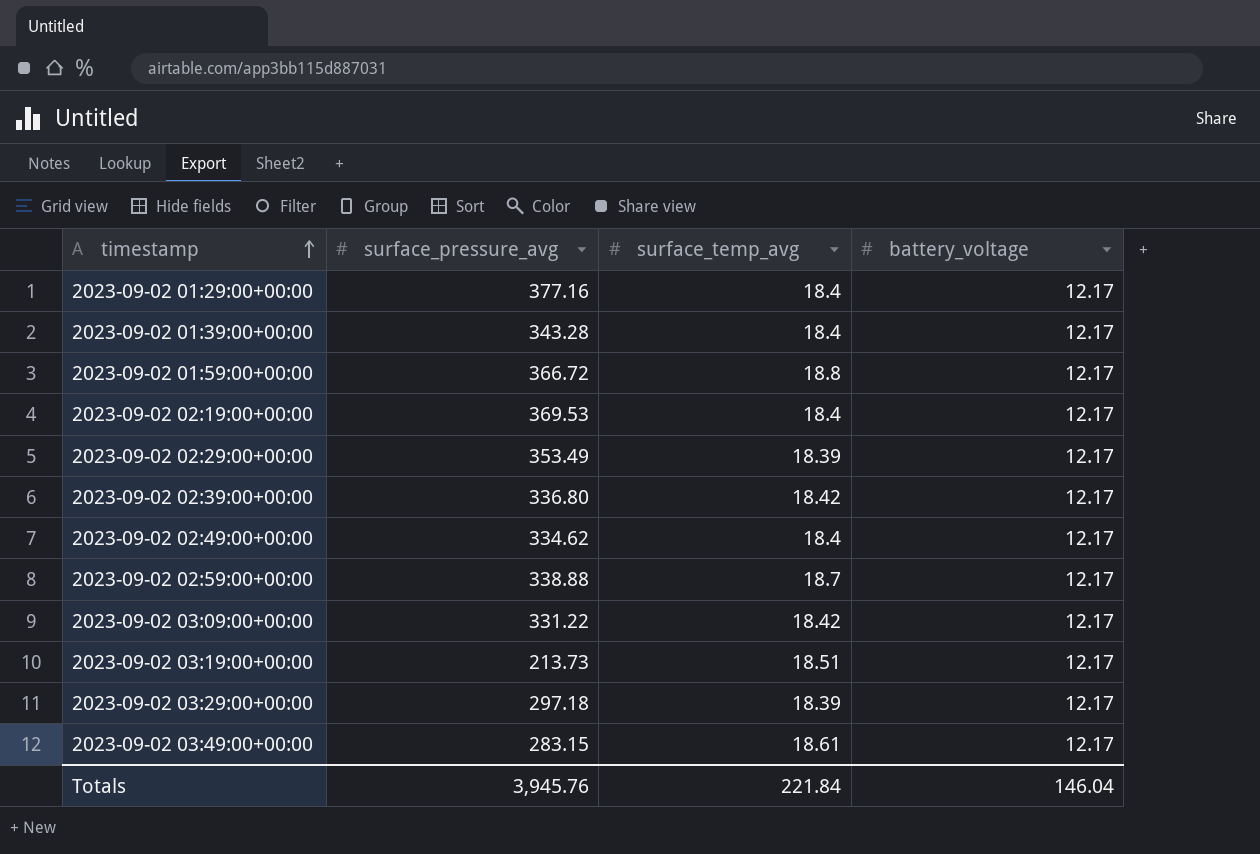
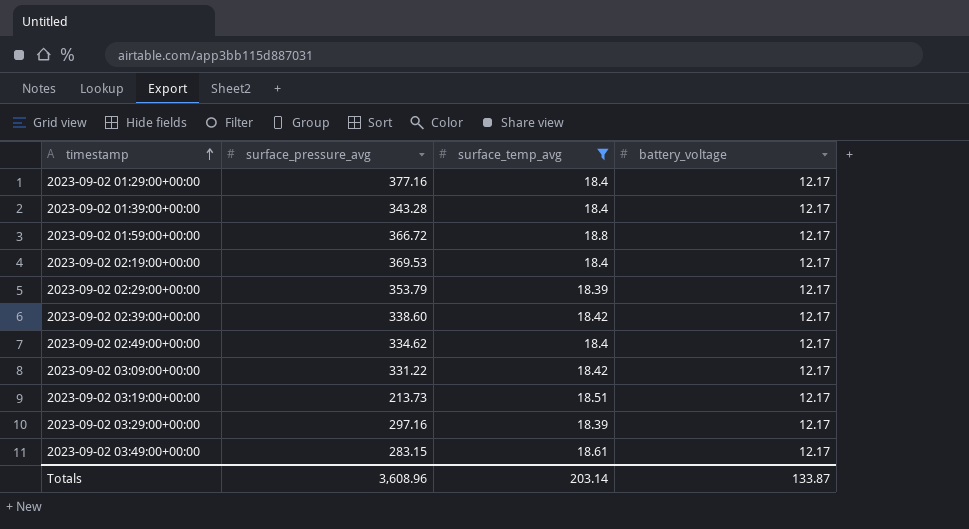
filter: none -> surface_temp_avg != 18.7
2023-09-02 02:29:00+00:00 | surface_pressure_avg: 353.49 -> 353.79
2023-09-02 02:39:00+00:00 | surface_pressure_avg: 336.80 -> 338.60
2023-09-02 03:29:00+00:00 | surface_pressure_avg: 297.18 -> 297.16
Totals | surface_pressure_avg: 3,945.76 -> 3,608.96
Totals | surface_temp_avg: 221.84 -> 203.14
Totals | battery_voltage: 146.04 -> 133.87

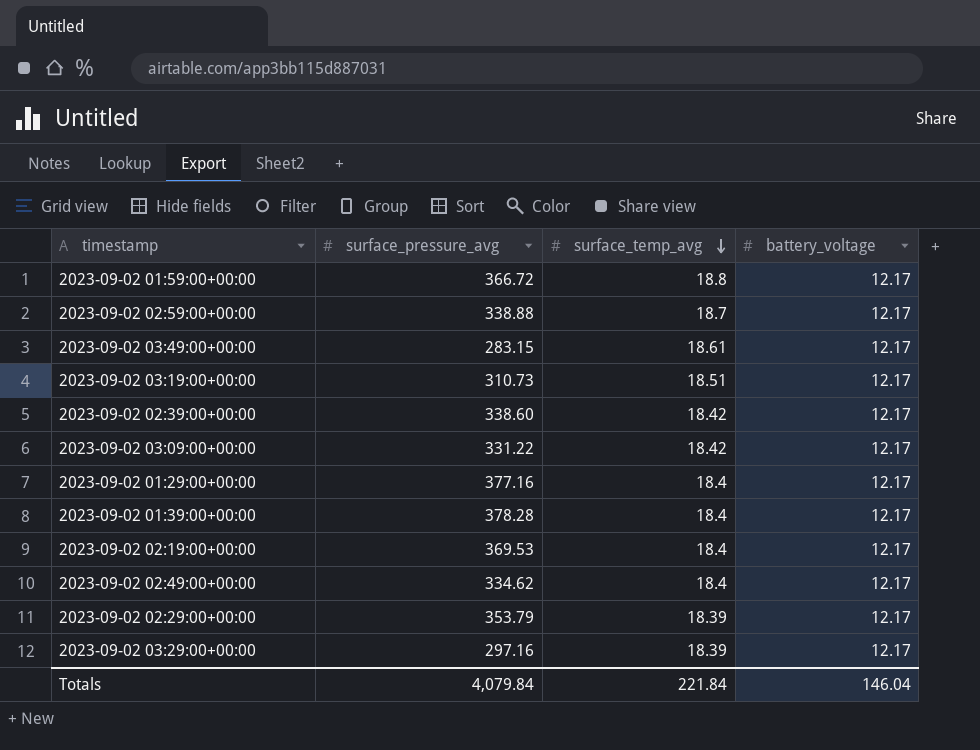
filter: surface_temp_avg != 18.7 -> none
row order: timestamp ascending -> surface_temp_avg descending
2023-09-02 03:19:00+00:00 | surface_pressure_avg: 213.73 -> 310.73
2023-09-02 01:39:00+00:00 | surface_pressure_avg: 343.28 -> 378.28
Totals | surface_pressure_avg: 3,608.96 -> 4,079.84
Totals | surface_temp_avg: 203.14 -> 221.84
Totals | battery_voltage: 133.87 -> 146.04

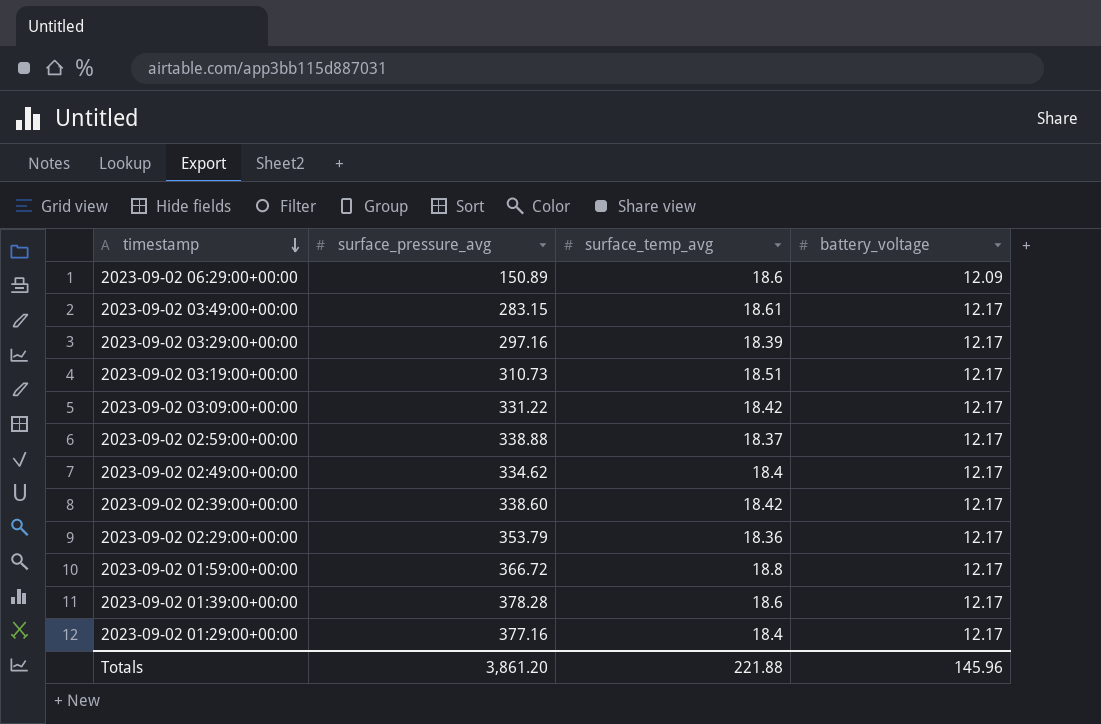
row order: surface_temp_avg descending -> timestamp descending
row 2023-09-02 02:19:00+00:00: 369.53 | 18.4 | 12.17 -> none
row 2023-09-02 06:29:00+00:00: none -> 150.89 | 18.6 | 12.09
2023-09-02 02:59:00+00:00 | surface_temp_avg: 18.7 -> 18.37
2023-09-02 02:29:00+00:00 | surface_temp_avg: 18.39 -> 18.36
2023-09-02 01:39:00+00:00 | surface_temp_avg: 18.4 -> 18.6
Totals | surface_pressure_avg: 4,079.84 -> 3,861.20
Totals | surface_temp_avg: 221.84 -> 221.88
Totals | battery_voltage: 146.04 -> 145.96

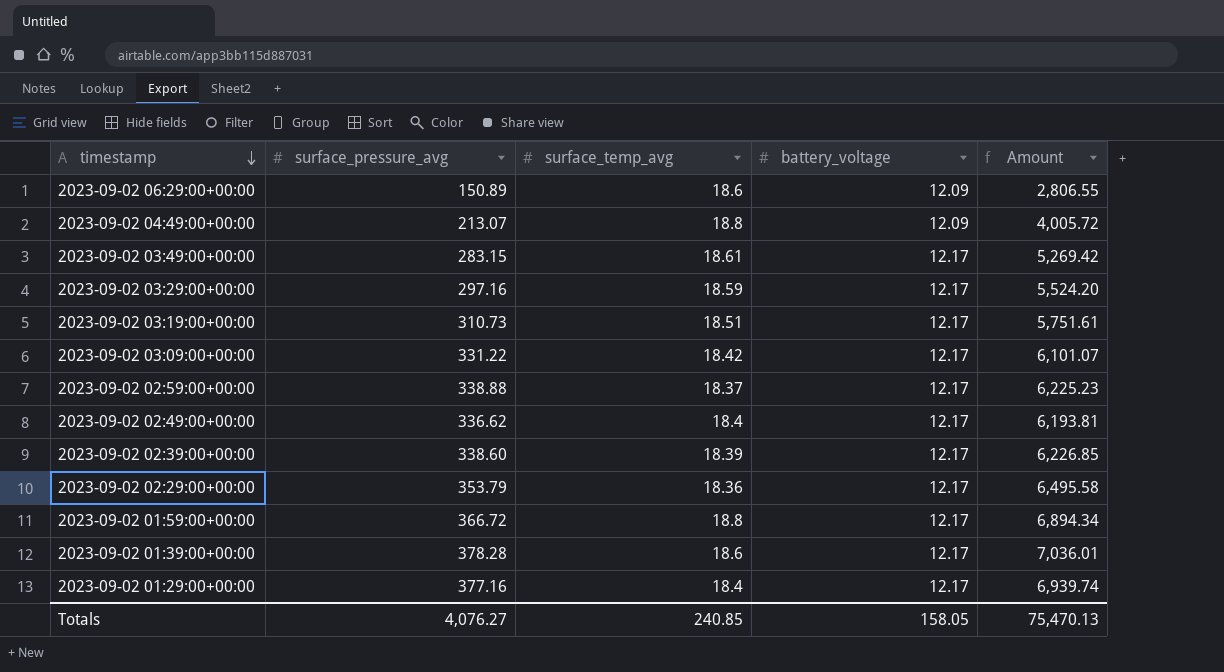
column Amount | formula: none -> [surface_pressure_avg] * [surface_temp_avg]
row 2023-09-02 04:49:00+00:00: none -> 213.07 | 18.8 | 12.09 | 4,005.72
2023-09-02 03:29:00+00:00 | surface_temp_avg: 18.39 -> 18.59
2023-09-02 02:49:00+00:00 | surface_pressure_avg: 334.62 -> 336.62
2023-09-02 02:39:00+00:00 | surface_temp_avg: 18.42 -> 18.39
Totals | surface_pressure_avg: 3,861.20 -> 4,076.27
Totals | surface_temp_avg: 221.88 -> 240.85
Totals | battery_voltage: 145.96 -> 158.05

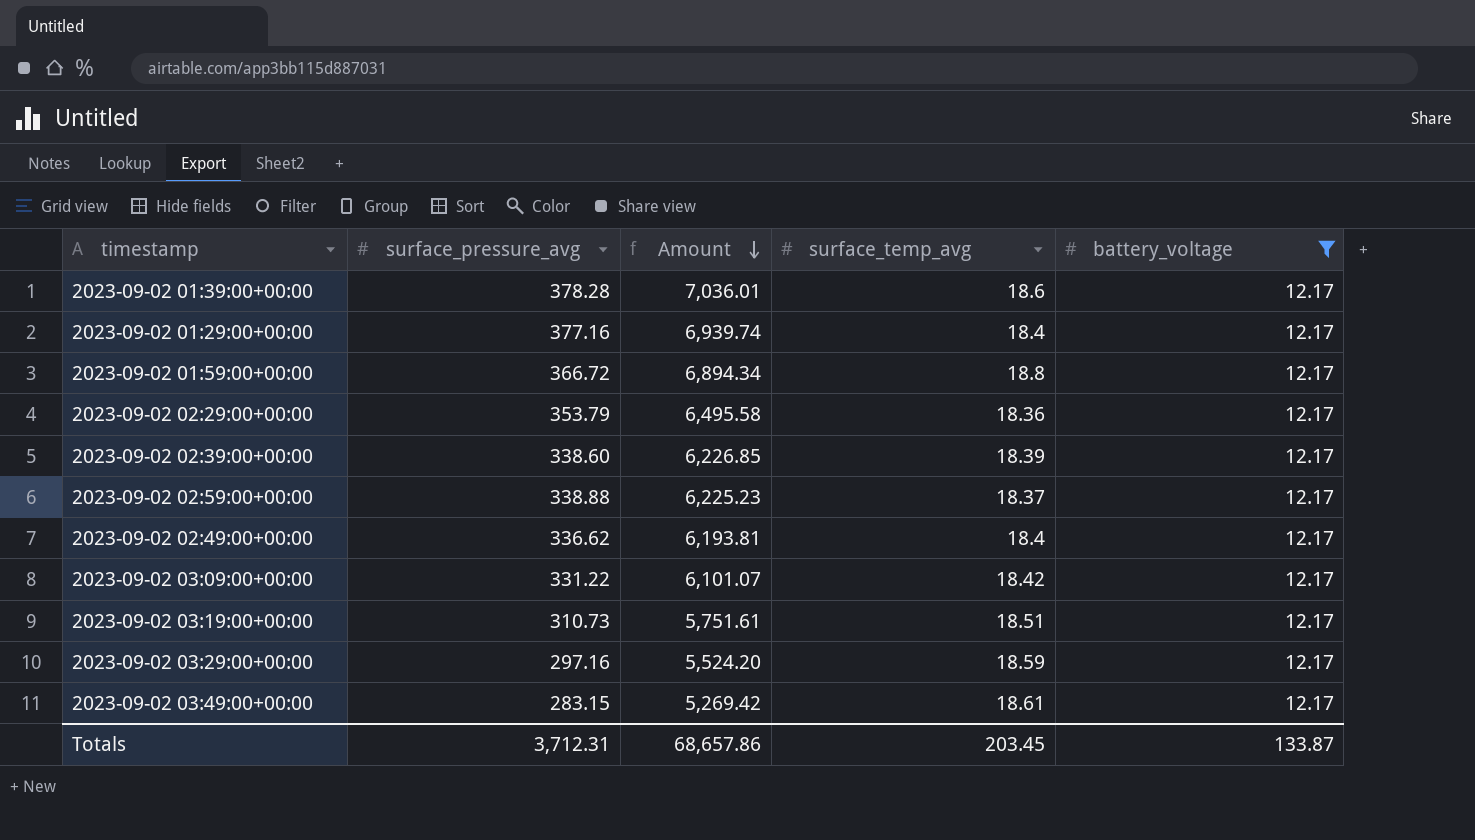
filter: none -> battery_voltage = 12.17
row order: timestamp descending -> Amount descending
column Amount | position: 5 -> 3
Totals | surface_pressure_avg: 4,076.27 -> 3,712.31
Totals | Amount: 75,470.13 -> 68,657.86
Totals | surface_temp_avg: 240.85 -> 203.45
Totals | battery_voltage: 158.05 -> 133.87

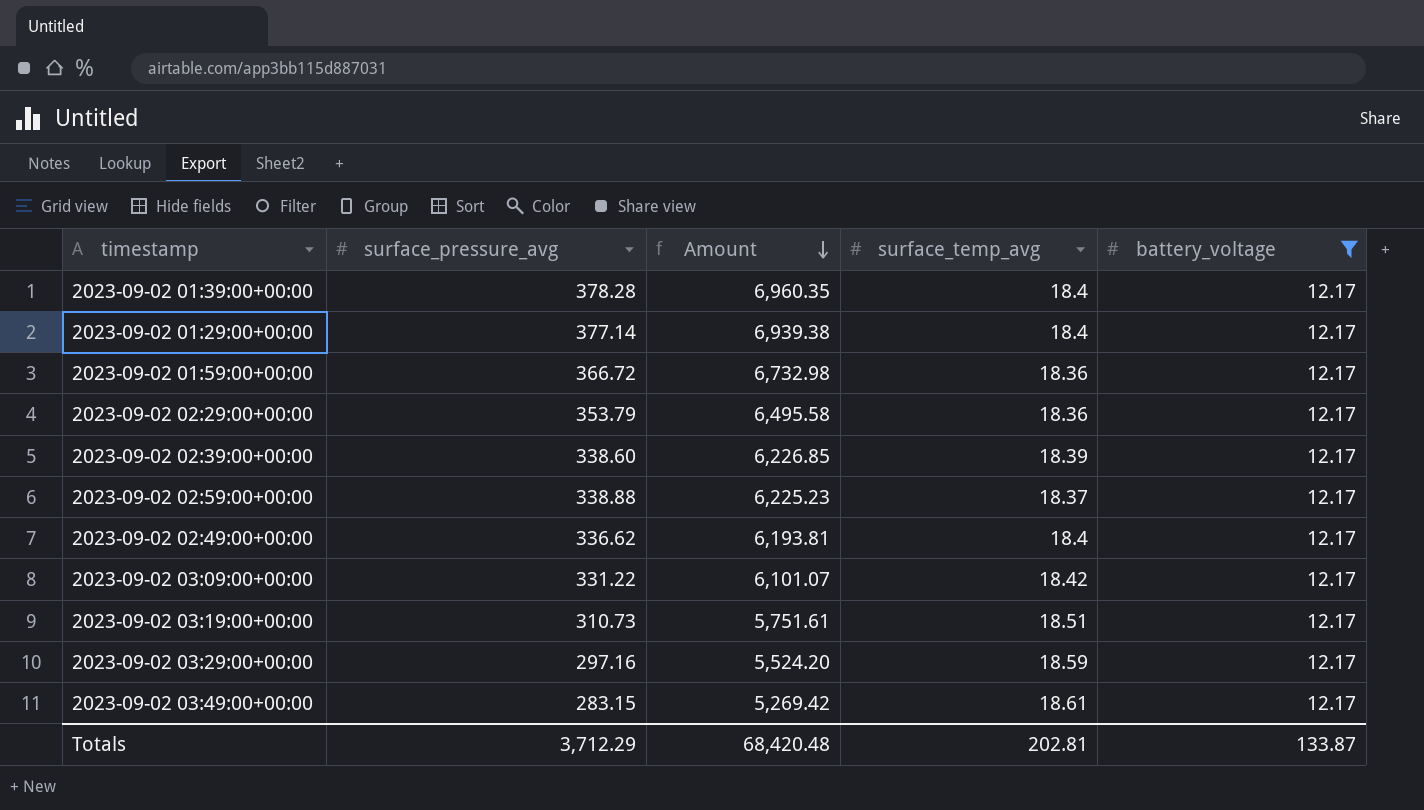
2023-09-02 01:39:00+00:00 | Amount: 7,036.01 -> 6,960.35
2023-09-02 01:39:00+00:00 | surface_temp_avg: 18.6 -> 18.4
2023-09-02 01:29:00+00:00 | surface_pressure_avg: 377.16 -> 377.14
2023-09-02 01:29:00+00:00 | Amount: 6,939.74 -> 6,939.38
2023-09-02 01:59:00+00:00 | Amount: 6,894.34 -> 6,732.98
2023-09-02 01:59:00+00:00 | surface_temp_avg: 18.8 -> 18.36
Totals | surface_pressure_avg: 3,712.31 -> 3,712.29
Totals | Amount: 68,657.86 -> 68,420.48
Totals | surface_temp_avg: 203.45 -> 202.81

